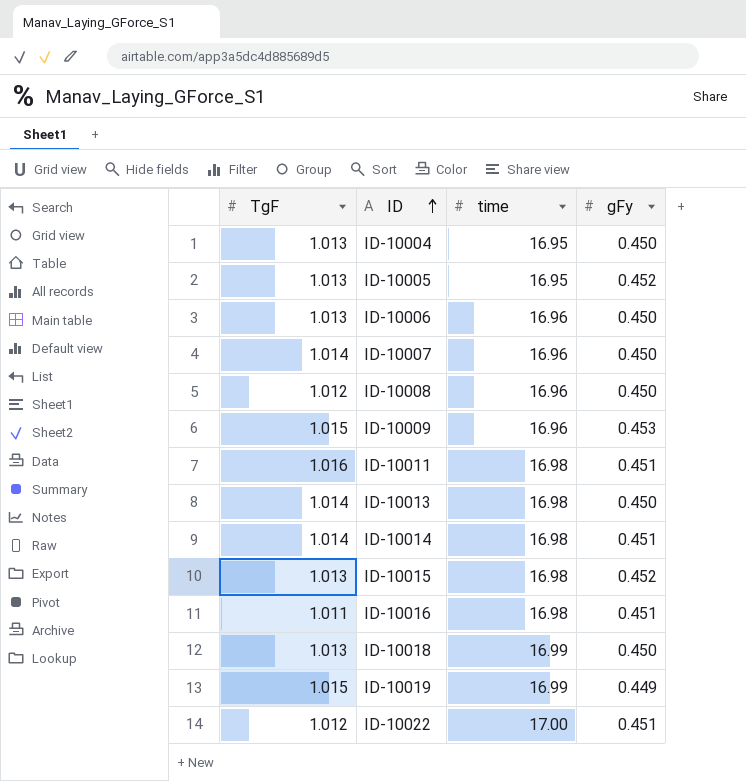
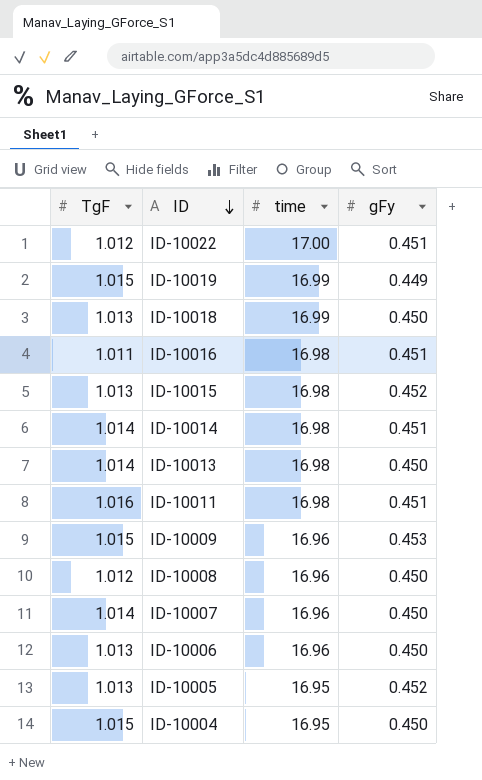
row order: ID ascending -> ID descending
ID-10004 | TgF: 1.013 -> 1.015

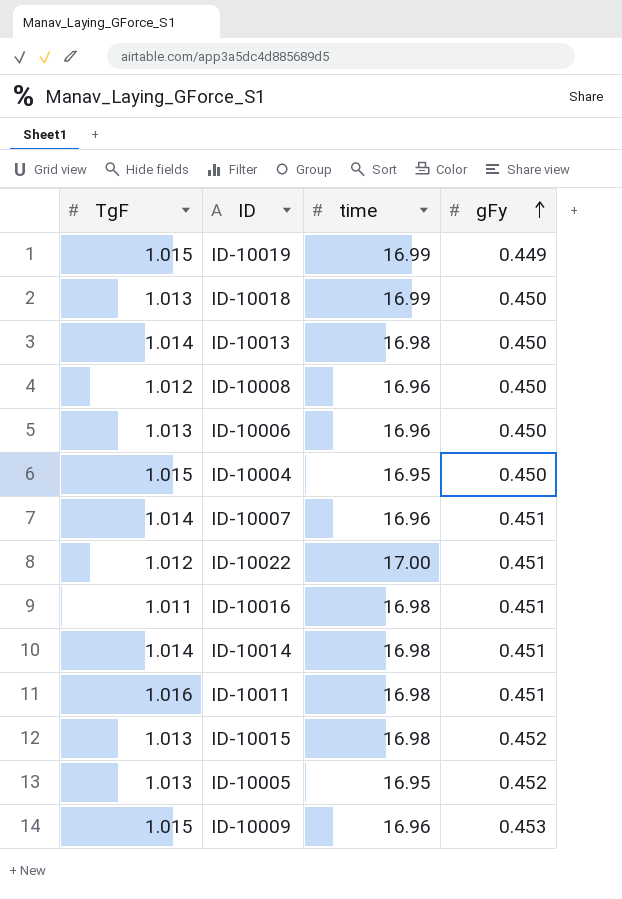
row order: ID descending -> gFy ascending
ID-10007 | gFy: 0.450 -> 0.451

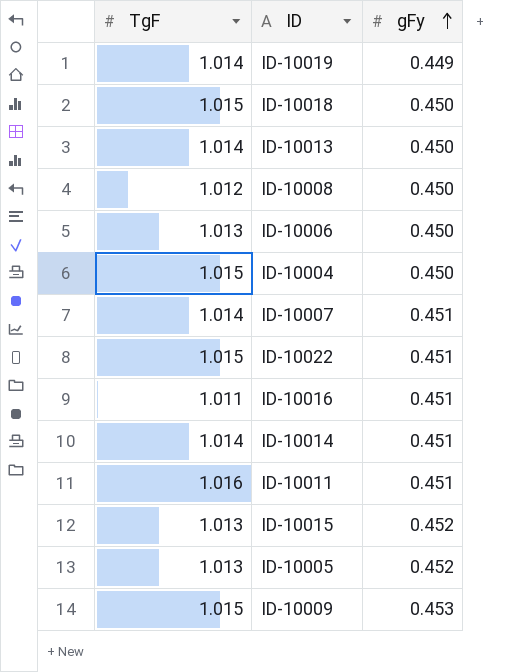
column time | position: 3 -> none
ID-10019 | TgF: 1.015 -> 1.014
ID-10018 | TgF: 1.013 -> 1.015
ID-10022 | TgF: 1.012 -> 1.015

